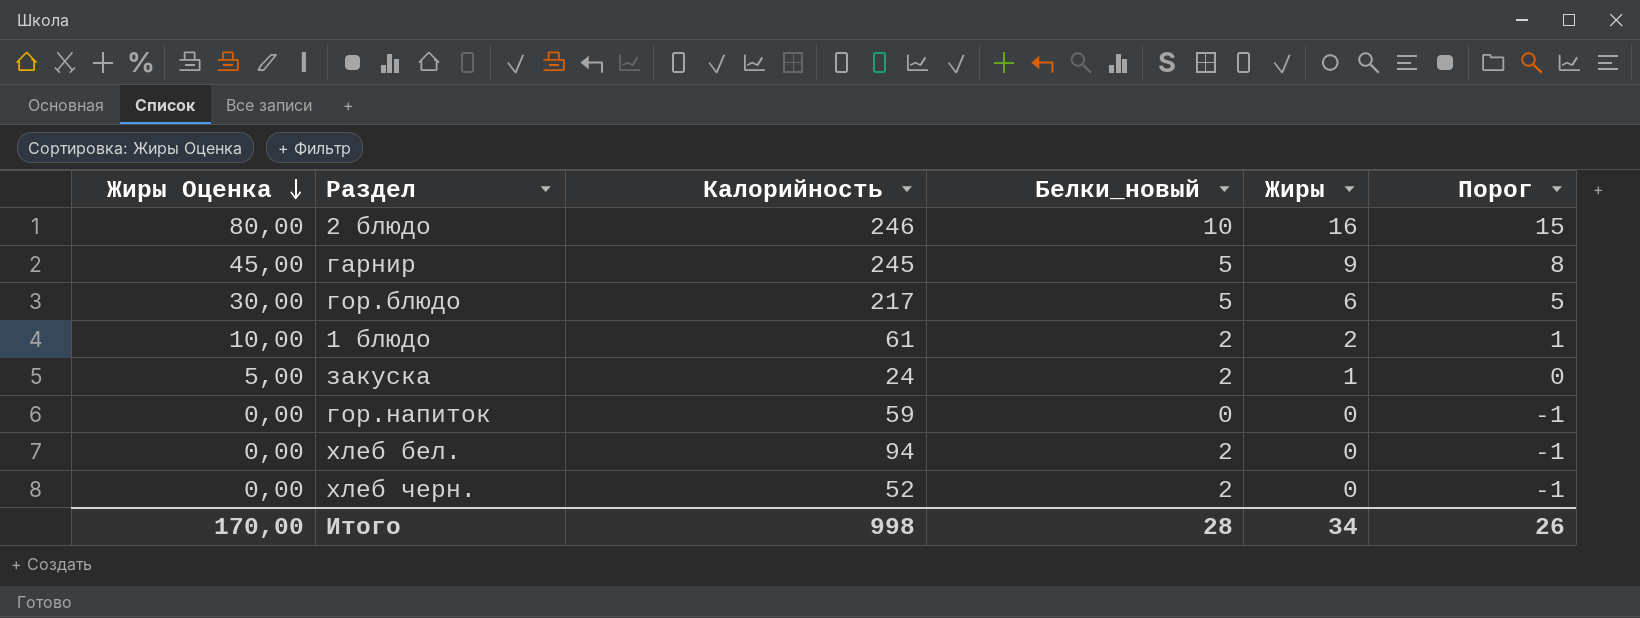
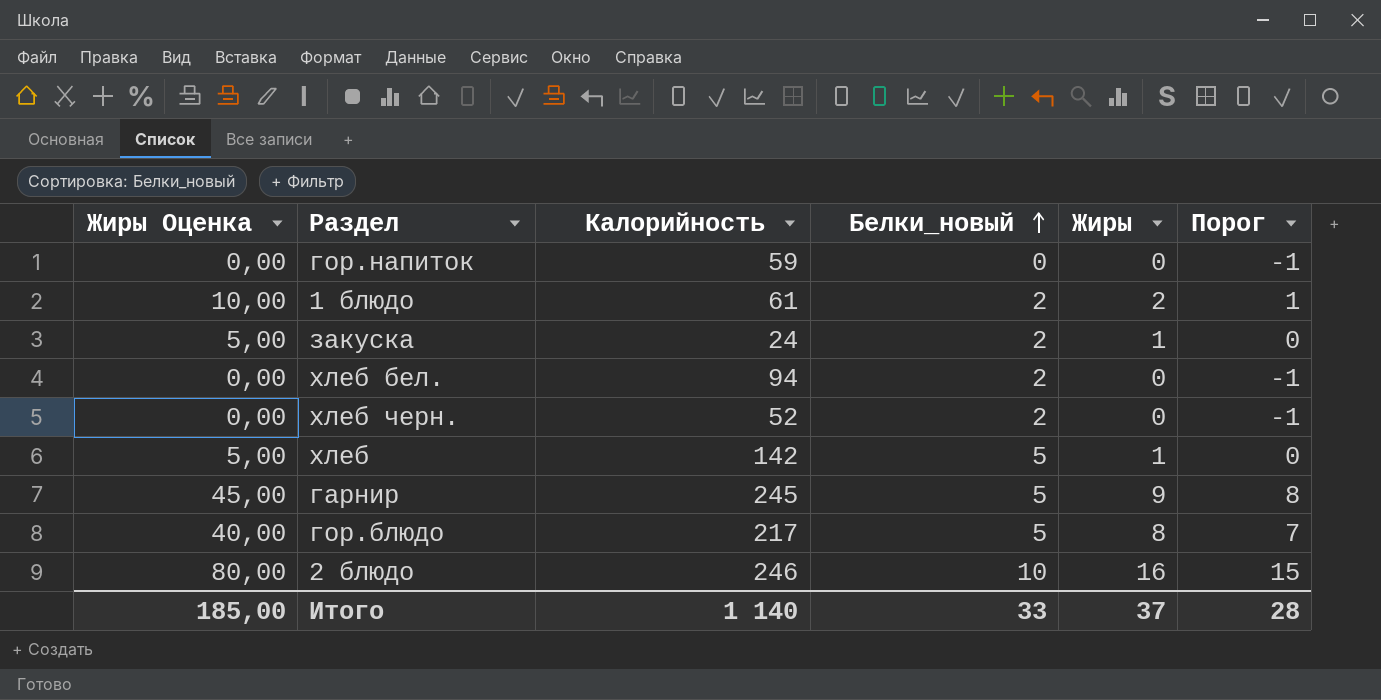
row order: Жиры Оценка descending -> Белки_новый ascending
row хлеб: none -> 5,00 | 142 | 5 | 1 | 0
гор.блюдо | Жиры Оценка: 30,00 -> 40,00
гор.блюдо | Жиры: 6 -> 8
гор.блюдо | Порог: 5 -> 7
Итого | Жиры Оценка: 170,00 -> 185,00
Итого | Калорийность: 998 -> 1 140
Итого | Белки_новый: 28 -> 33
Итого | Жиры: 34 -> 37
Итого | Порог: 26 -> 28

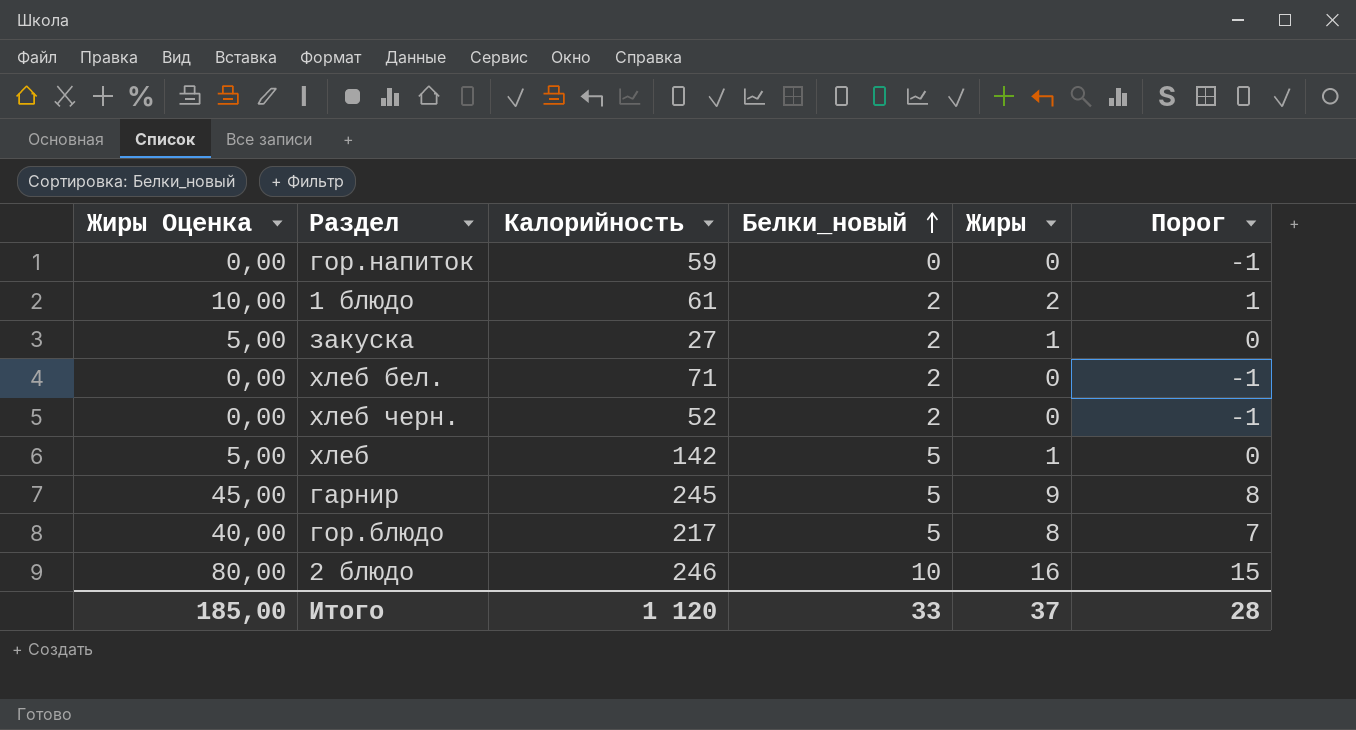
закуска | Калорийность: 24 -> 27
хлеб бел. | Калорийность: 94 -> 71
Итого | Калорийность: 1 140 -> 1 120

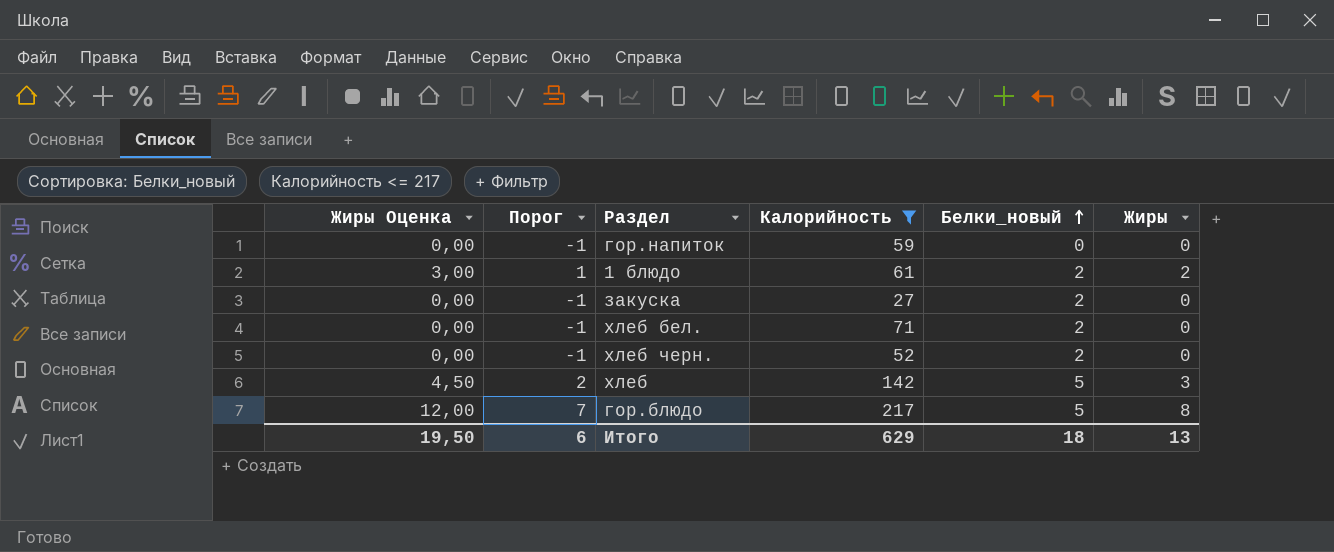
filter: none -> Калорийность <= 217
column Жиры Оценка | formula: [Жиры] * 5 -> [Жиры] * 1,5
column Порог | position: 6 -> 2
закуска | Порог: 0 -> -1
закуска | Жиры: 1 -> 0
хлеб | Порог: 0 -> 2
хлеб | Жиры: 1 -> 3
Итого | Жиры Оценка: 185,00 -> 19,50
Итого | Порог: 28 -> 6
Итого | Калорийность: 1 120 -> 629
Итого | Белки_новый: 33 -> 18
Итого | Жиры: 37 -> 13

